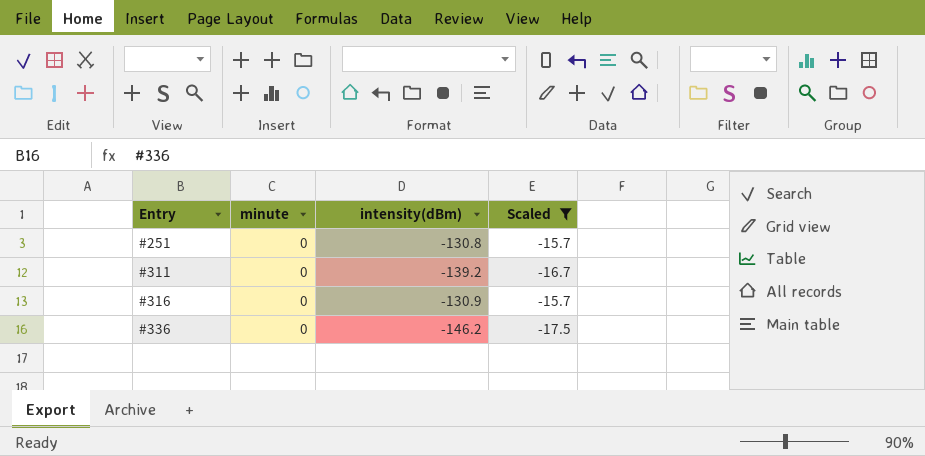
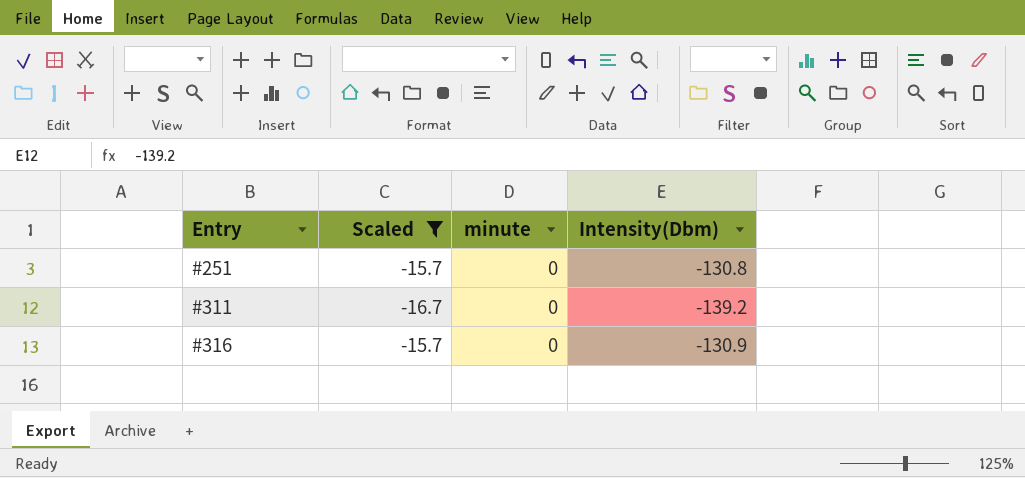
column Scaled | position: 4 -> 2
column name: intensity(dBm) -> Intensity(Dbm)
row #336: 0 | -146.2 | -17.5 -> none

